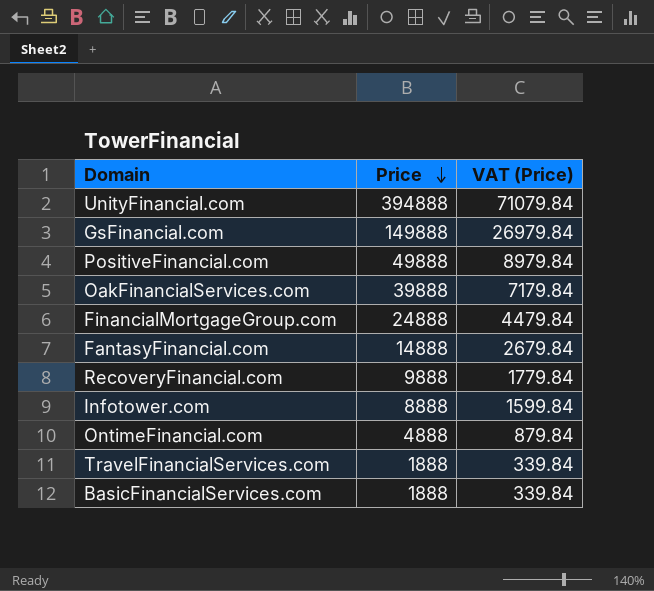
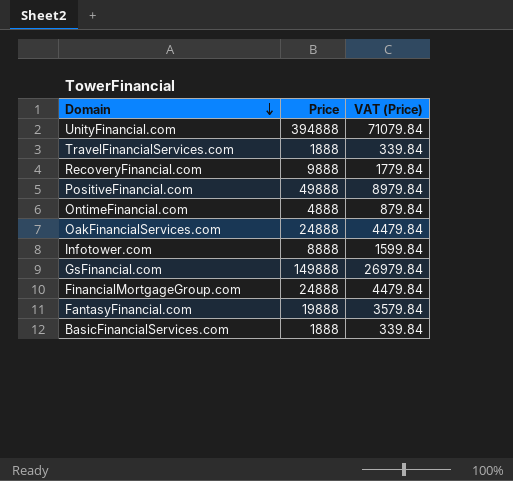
row order: Price descending -> Domain descending
OakFinancialServices.com | Price: 39888 -> 24888
OakFinancialServices.com | VAT (Price): 7179.84 -> 4479.84
FantasyFinancial.com | Price: 14888 -> 19888
FantasyFinancial.com | VAT (Price): 2679.84 -> 3579.84

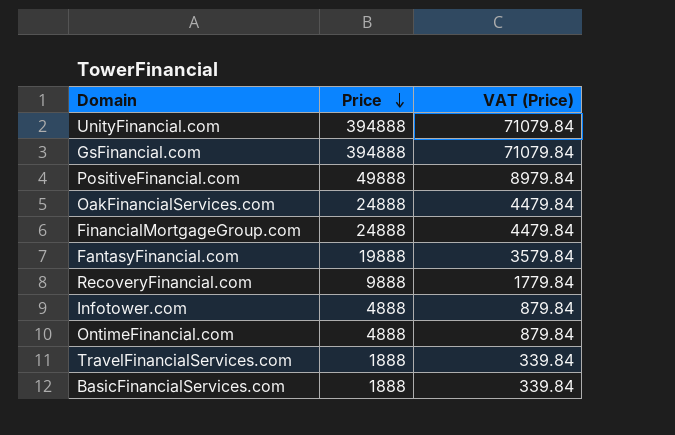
row order: Domain descending -> Price descending
GsFinancial.com | Price: 149888 -> 394888
GsFinancial.com | VAT (Price): 26979.84 -> 71079.84
Infotower.com | Price: 8888 -> 4888
Infotower.com | VAT (Price): 1599.84 -> 879.84

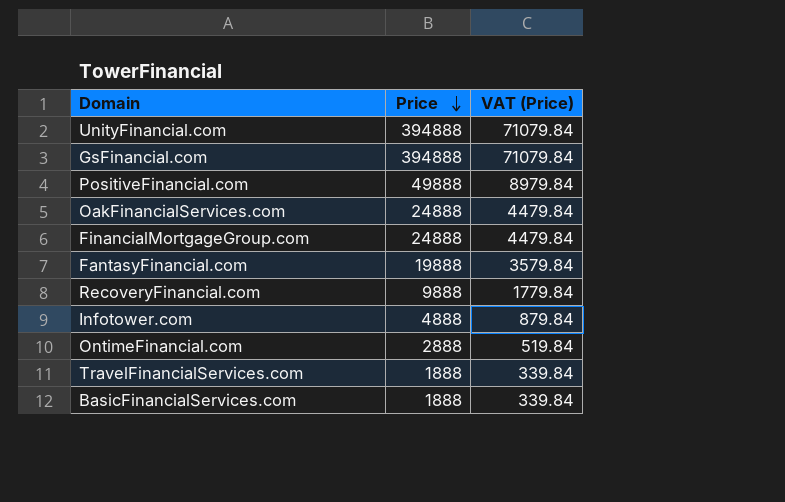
OntimeFinancial.com | Price: 4888 -> 2888
OntimeFinancial.com | VAT (Price): 879.84 -> 519.84

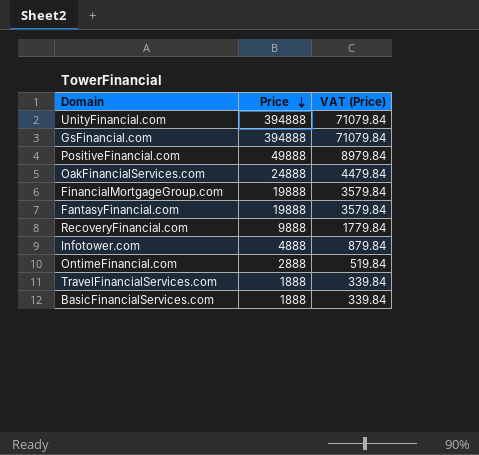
FinancialMortgageGroup.com | Price: 24888 -> 19888
FinancialMortgageGroup.com | VAT (Price): 4479.84 -> 3579.84

